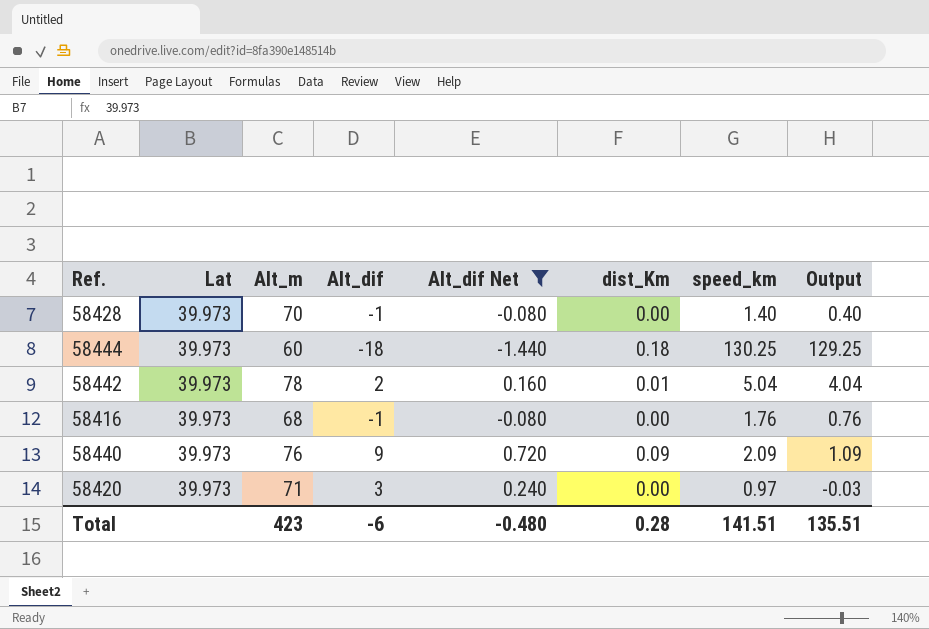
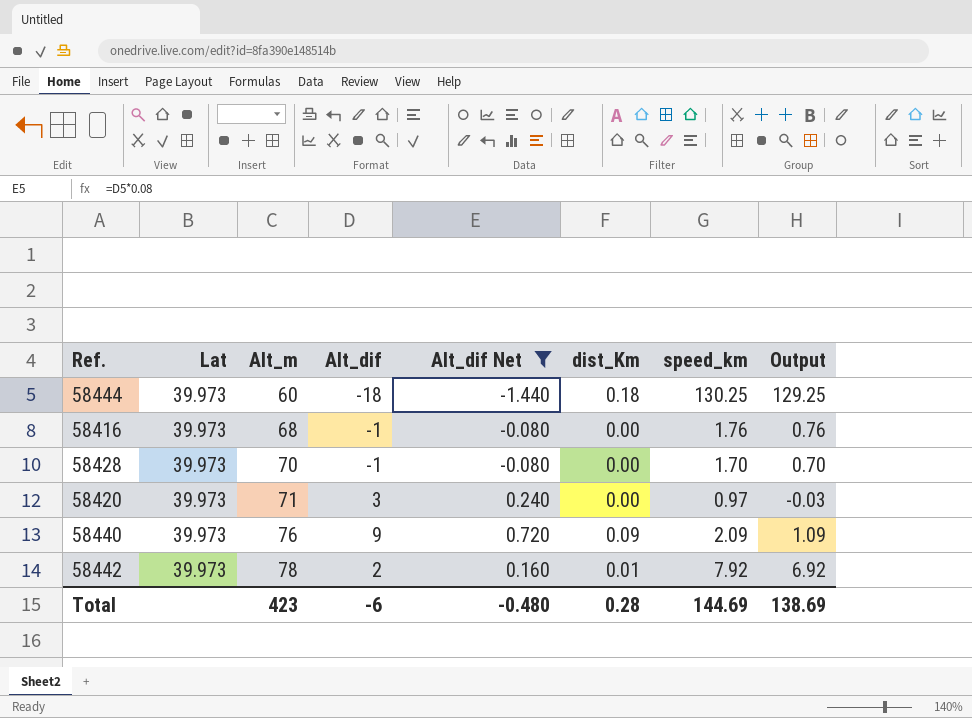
row order: none -> Alt_m ascending
58428 | speed_km: 1.40 -> 1.70
58428 | Output: 0.40 -> 0.70
58442 | speed_km: 5.04 -> 7.92
58442 | Output: 4.04 -> 6.92
Total | speed_km: 141.51 -> 144.69
Total | Output: 135.51 -> 138.69

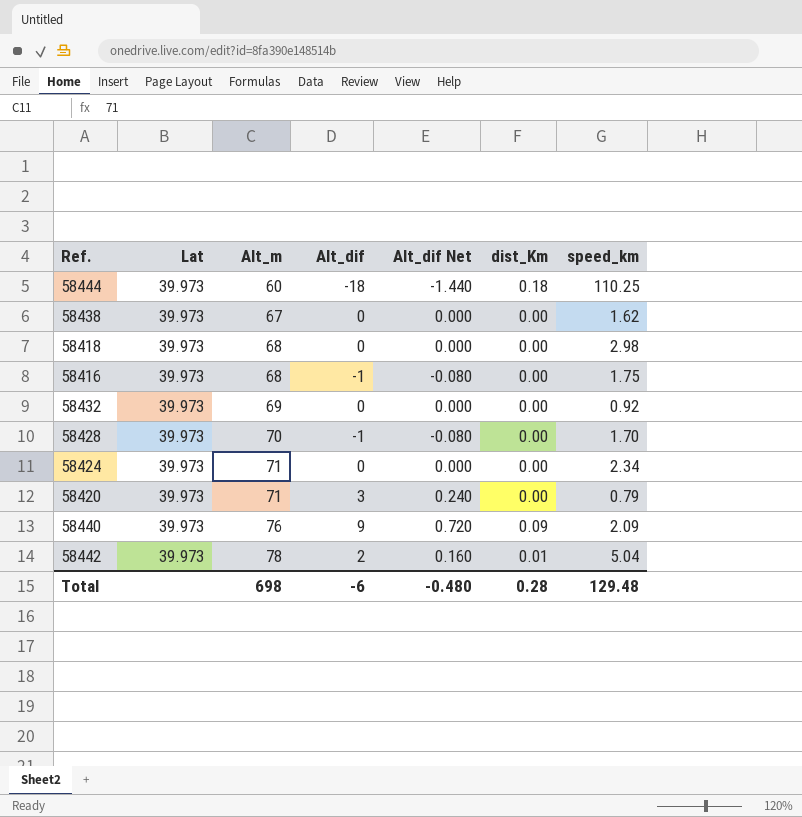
filter: Alt_dif Net != 0.000 -> none
column Output | formula: [speed_km] - 1 -> none
58444 | speed_km: 130.25 -> 110.25
58416 | speed_km: 1.76 -> 1.75
58420 | speed_km: 0.97 -> 0.79
58442 | speed_km: 7.92 -> 5.04
Total | Alt_m: 423 -> 698
Total | speed_km: 144.69 -> 129.48

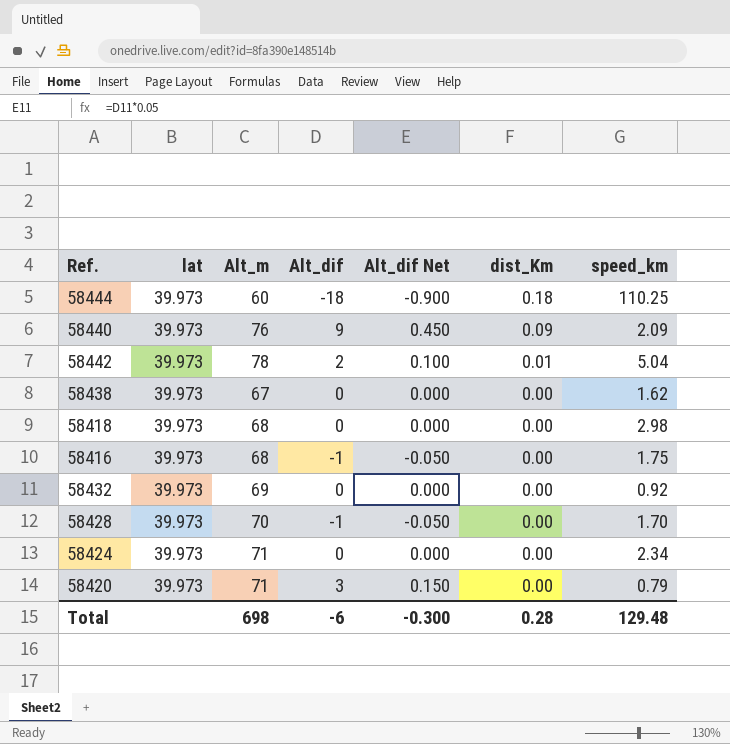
row order: Alt_m ascending -> dist_Km descending
column name: Lat -> lat
column Alt_dif Net | formula: [Alt_dif] * 0.08 -> [Alt_dif] * 0.05
Total | Alt_dif Net: -0.480 -> -0.300

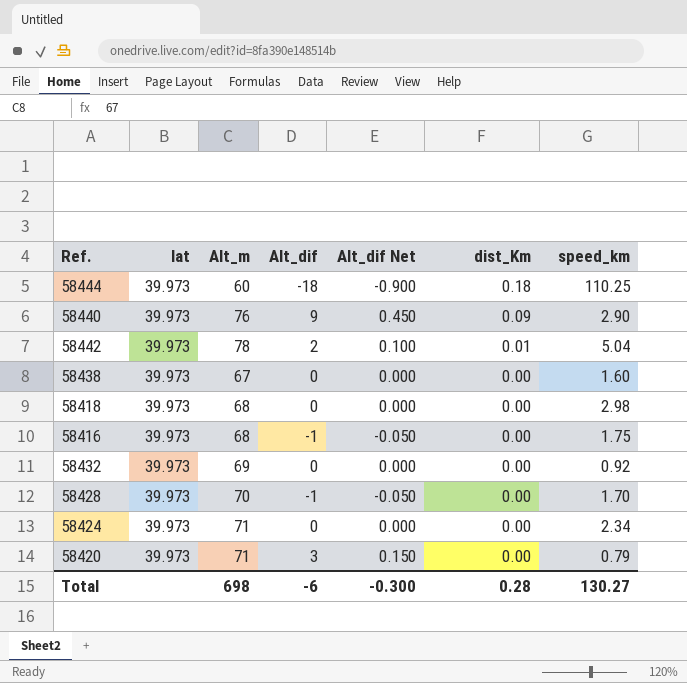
58440 | speed_km: 2.09 -> 2.90
58438 | speed_km: 1.62 -> 1.60
Total | speed_km: 129.48 -> 130.27

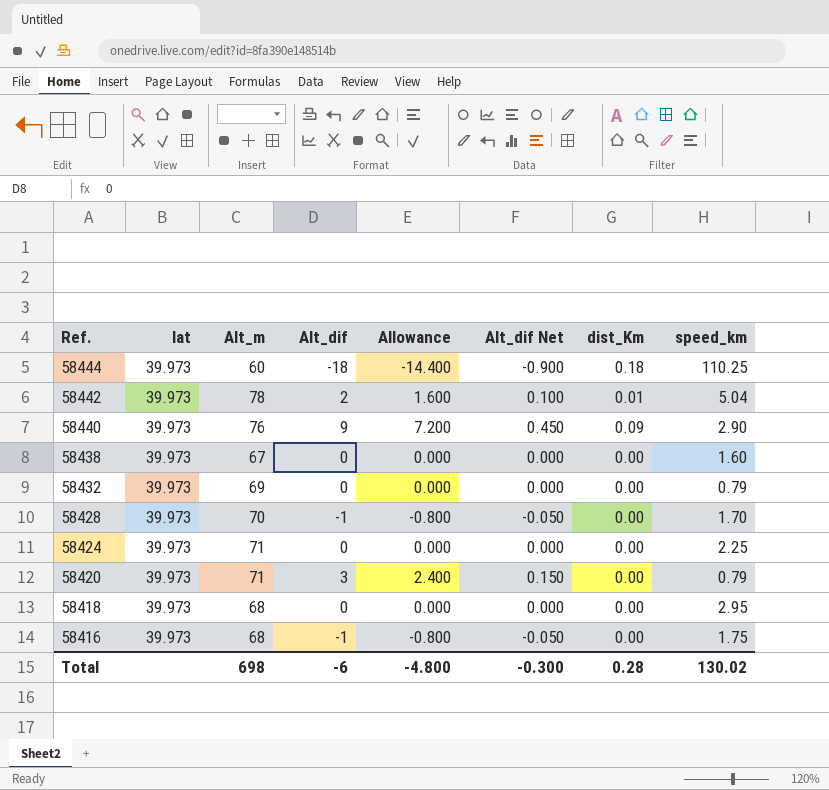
row order: dist_Km descending -> Ref. descending
column Allowance | formula: none -> [Alt_dif] * 0.8
58432 | speed_km: 0.92 -> 0.79
58424 | speed_km: 2.34 -> 2.25
58418 | speed_km: 2.98 -> 2.95
Total | speed_km: 130.27 -> 130.02

